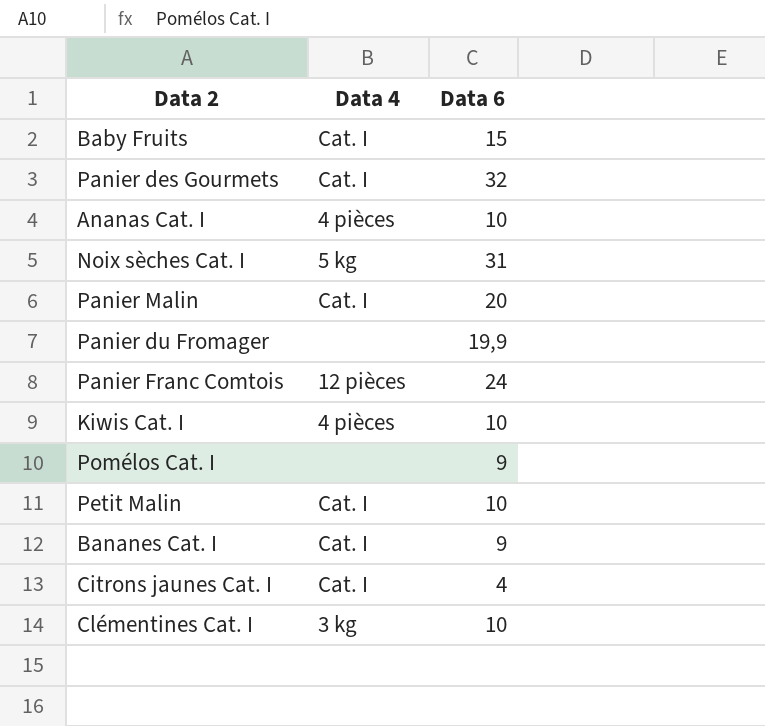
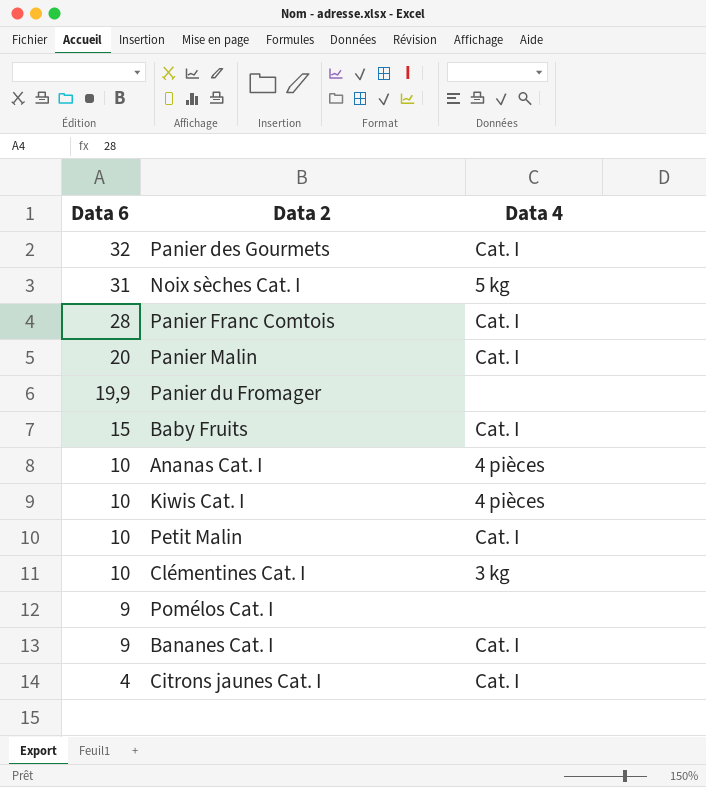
row order: none -> Data 6 descending
column Data 6 | position: 3 -> 1
Panier Franc Comtois | Data 6: 24 -> 28
Panier Franc Comtois | Data 4: 12 pièces -> Cat. I

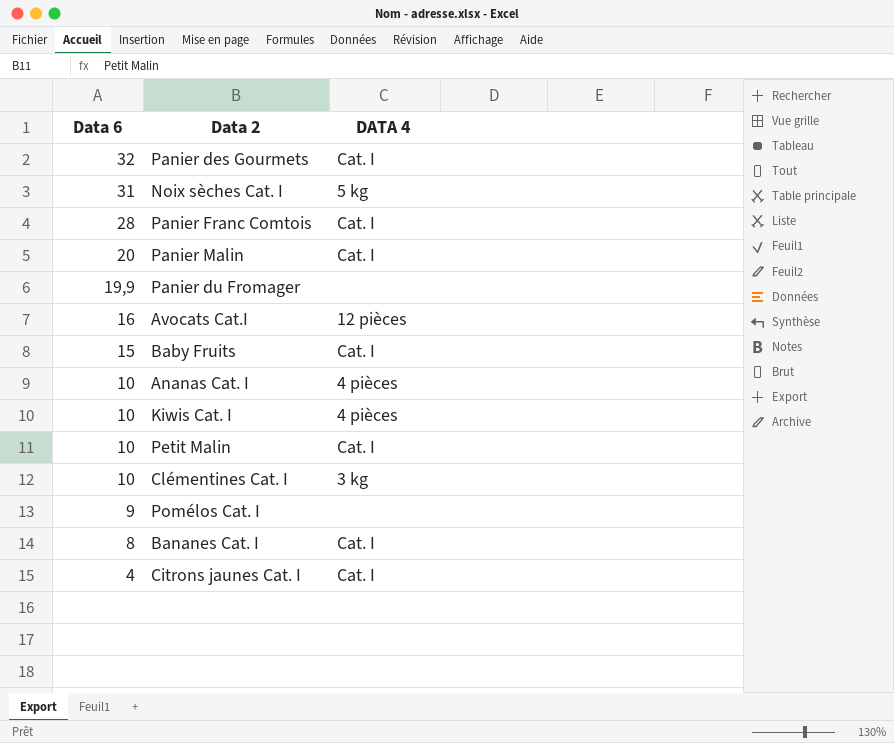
column name: Data 4 -> DATA 4
row Avocats Cat.I: none -> 16 | 12 pièces
Bananes Cat. I | Data 6: 9 -> 8

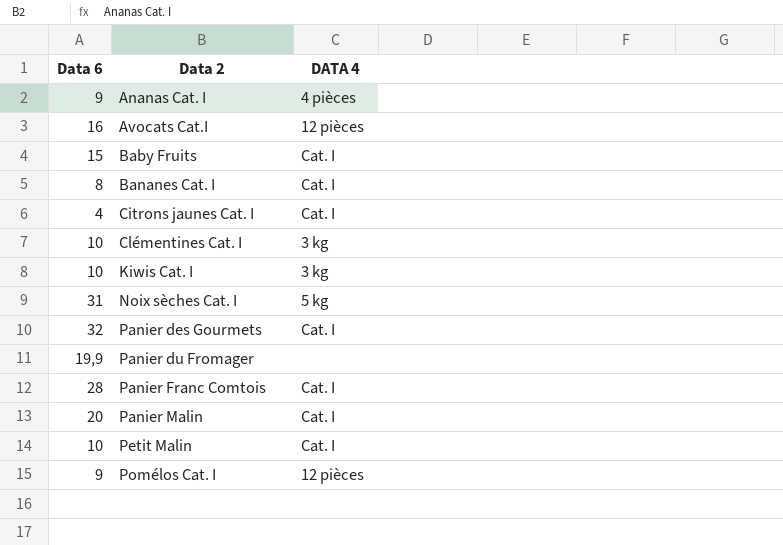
row order: Data 6 descending -> Data 2 ascending
Ananas Cat. I | Data 6: 10 -> 9
Kiwis Cat. I | DATA 4: 4 pièces -> 3 kg
Pomélos Cat. I | DATA 4: none -> 12 pièces

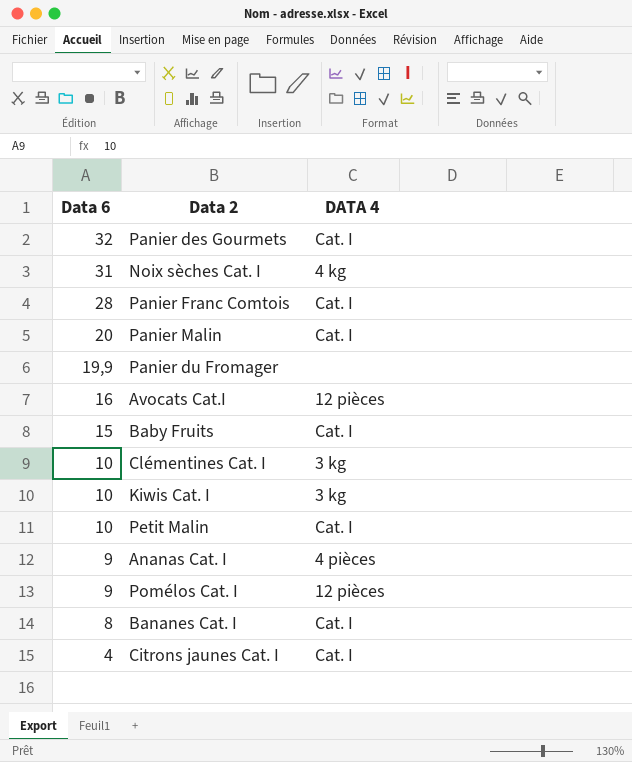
row order: Data 2 ascending -> Data 6 descending
Noix sèches Cat. I | DATA 4: 5 kg -> 4 kg

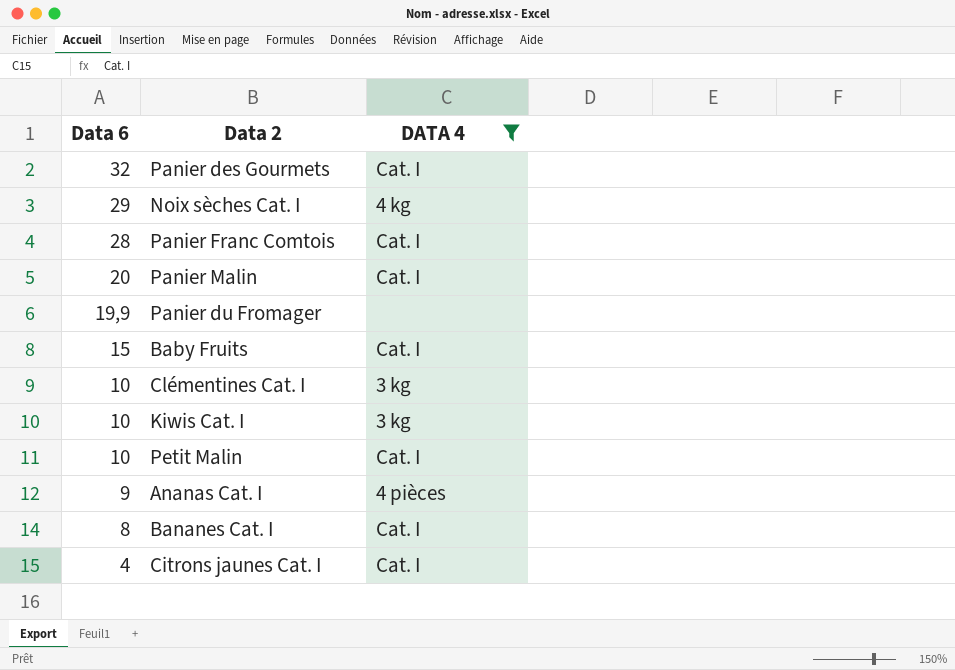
filter: none -> DATA 4 != 12 pièces
Noix sèches Cat. I | Data 6: 31 -> 29

